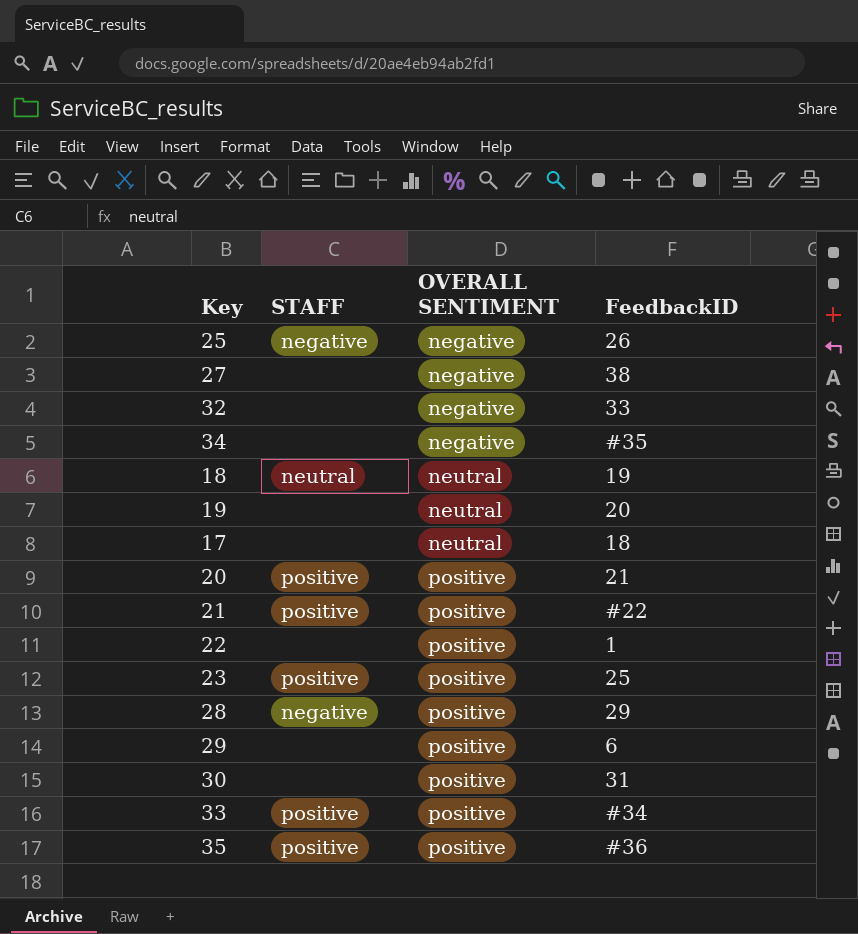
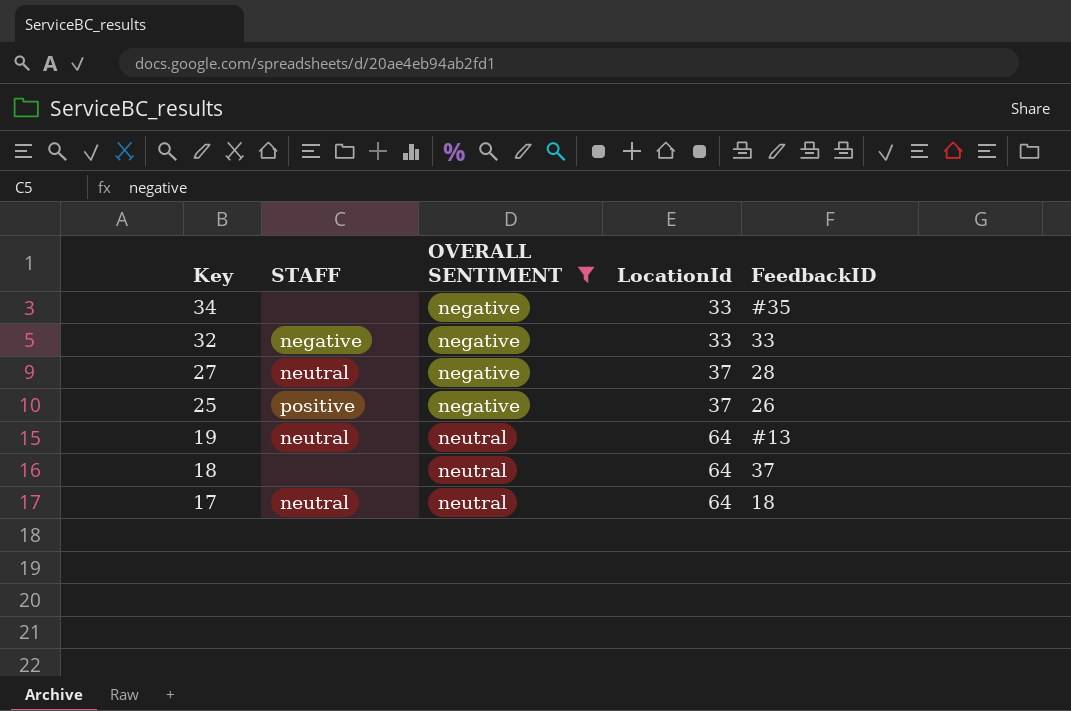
filter: none -> OVERALL SENTIMENT != positive
row order: OVERALL SENTIMENT ascending -> Key descending
column LocationId | position: none -> 4
32 | STAFF: none -> negative
27 | STAFF: none -> neutral
27 | FeedbackID: 38 -> 28
25 | STAFF: negative -> positive
19 | STAFF: none -> neutral
19 | FeedbackID: 20 -> #13
18 | STAFF: neutral -> none
18 | FeedbackID: 19 -> 37
17 | STAFF: none -> neutral

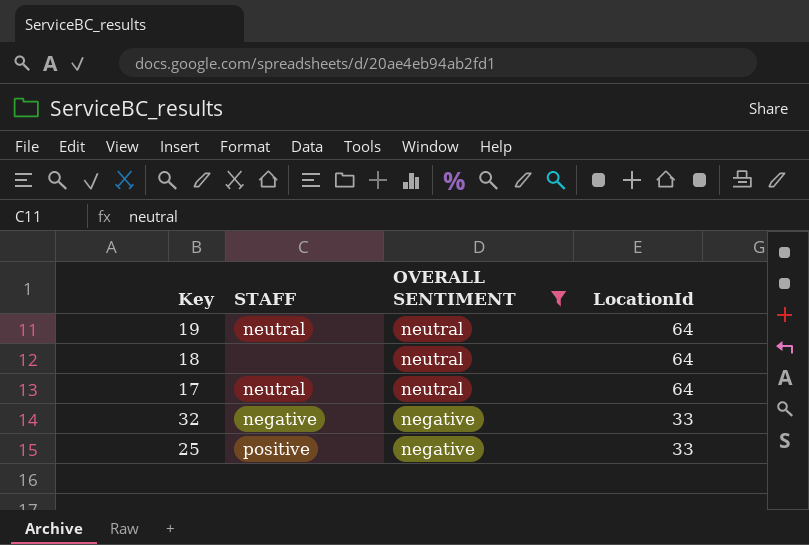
row order: Key descending -> OVERALL SENTIMENT descending
column FeedbackID | position: 5 -> none
row 34: none | negative | 33 | #35 -> none
row 27: neutral | negative | 37 | 28 -> none
25 | LocationId: 37 -> 33

